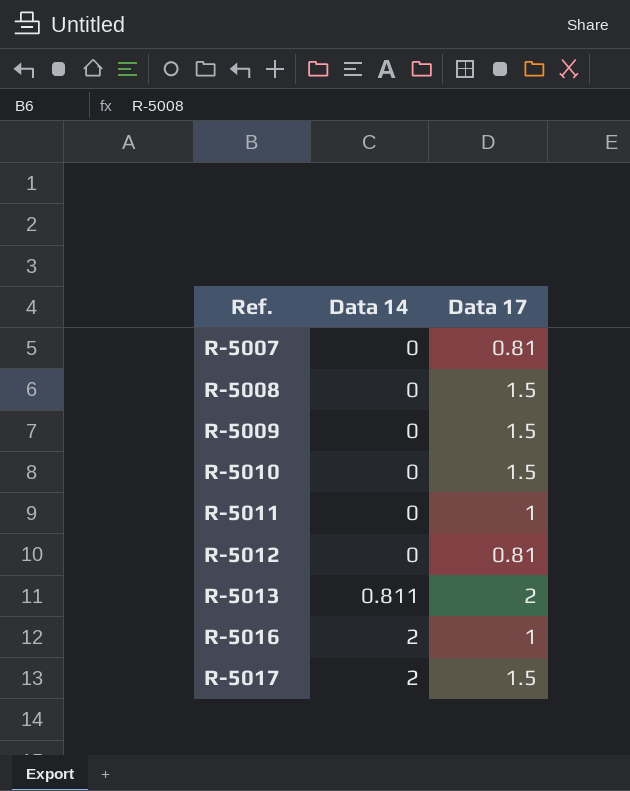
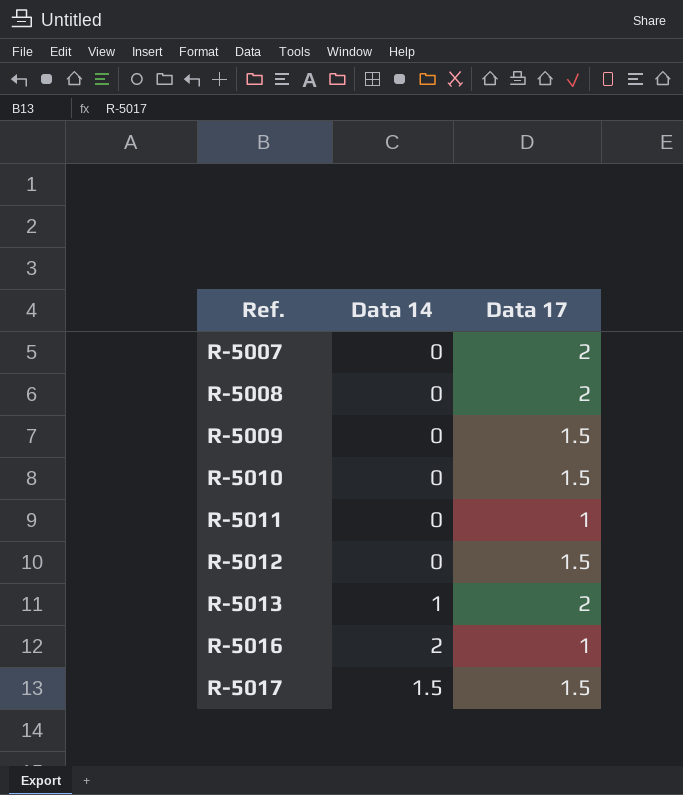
R-5007 | Data 17: 0.81 -> 2
R-5008 | Data 17: 1.5 -> 2
R-5012 | Data 17: 0.81 -> 1.5
R-5013 | Data 14: 0.811 -> 1
R-5017 | Data 14: 2 -> 1.5

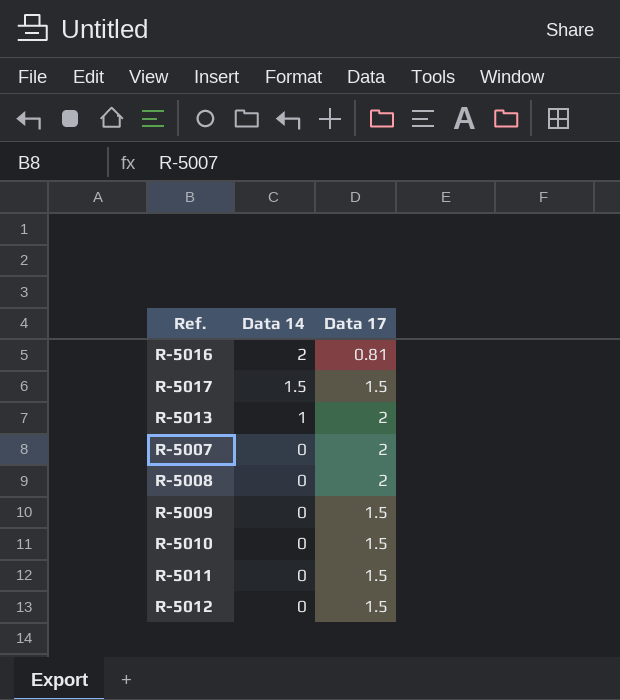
row order: Ref. ascending -> Data 14 descending
R-5016 | Data 17: 1 -> 0.81
R-5011 | Data 17: 1 -> 1.5

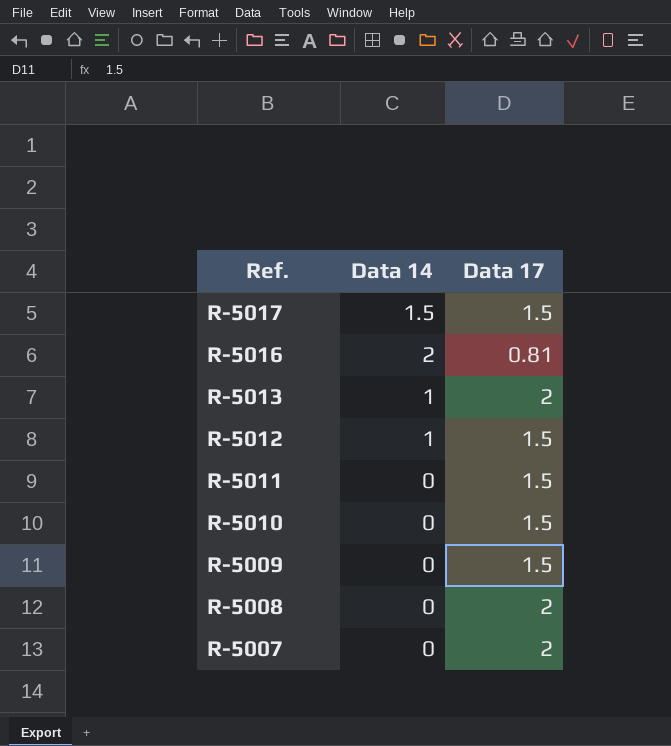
row order: Data 14 descending -> Ref. descending
R-5012 | Data 14: 0 -> 1

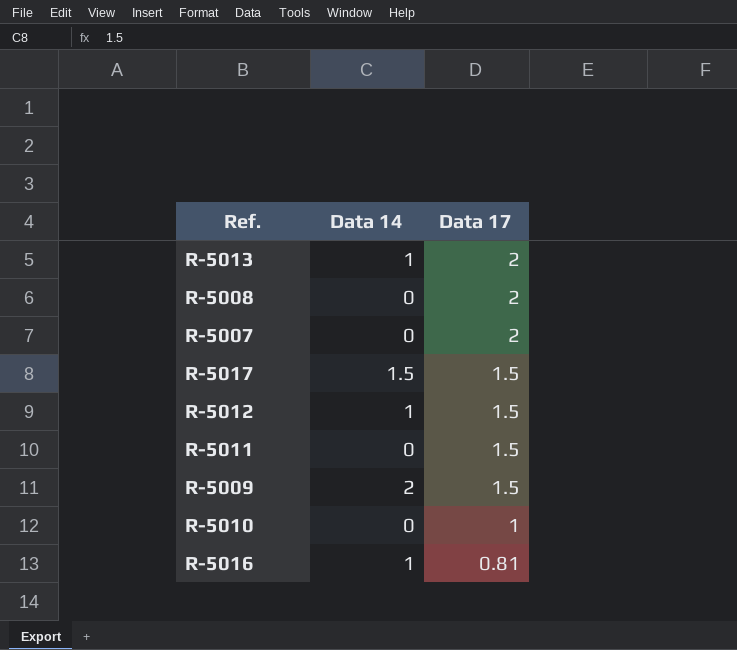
row order: Ref. descending -> Data 17 descending
R-5009 | Data 14: 0 -> 2
R-5010 | Data 17: 1.5 -> 1
R-5016 | Data 14: 2 -> 1

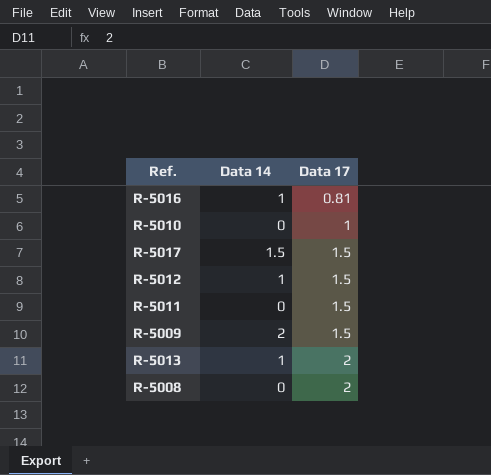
row order: Data 17 descending -> Data 17 ascending
row R-5007: 0 | 2 -> none

